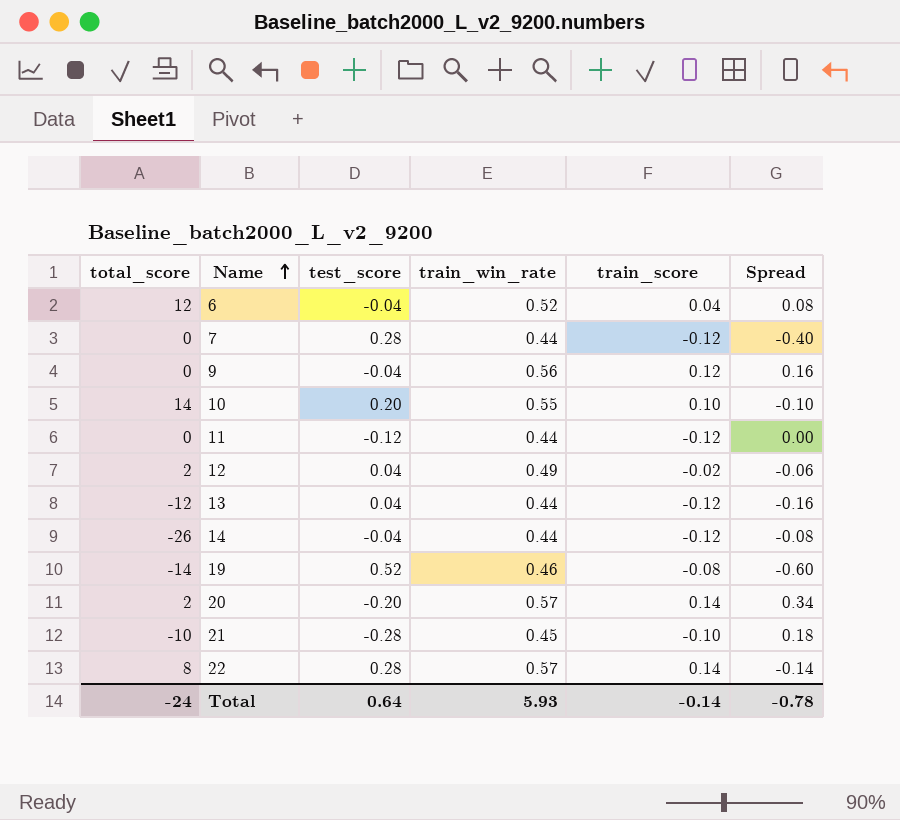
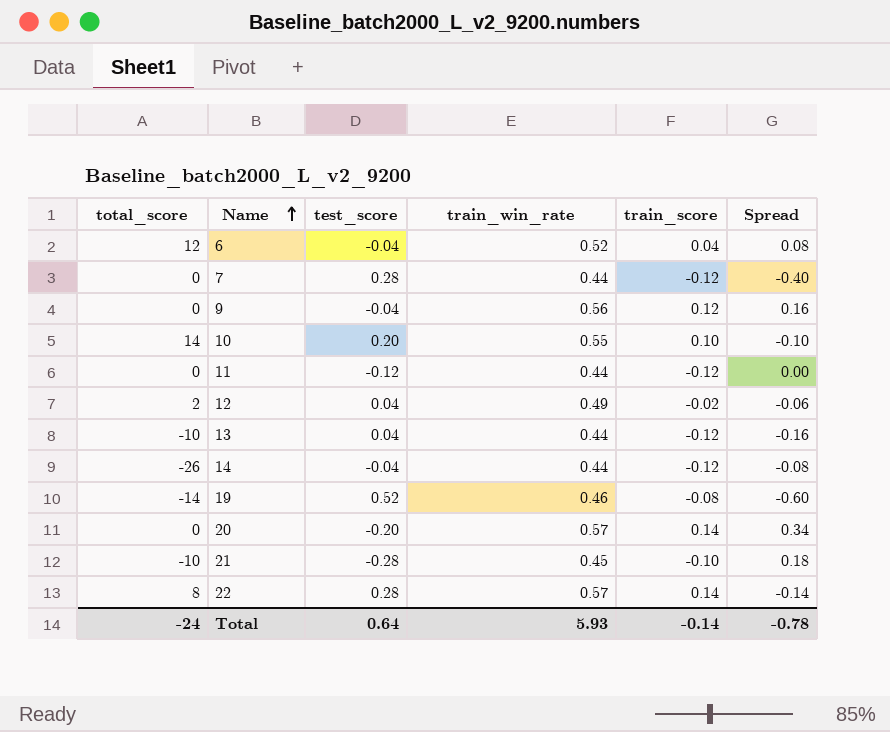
13 | total_score: -12 -> -10
20 | total_score: 2 -> 0

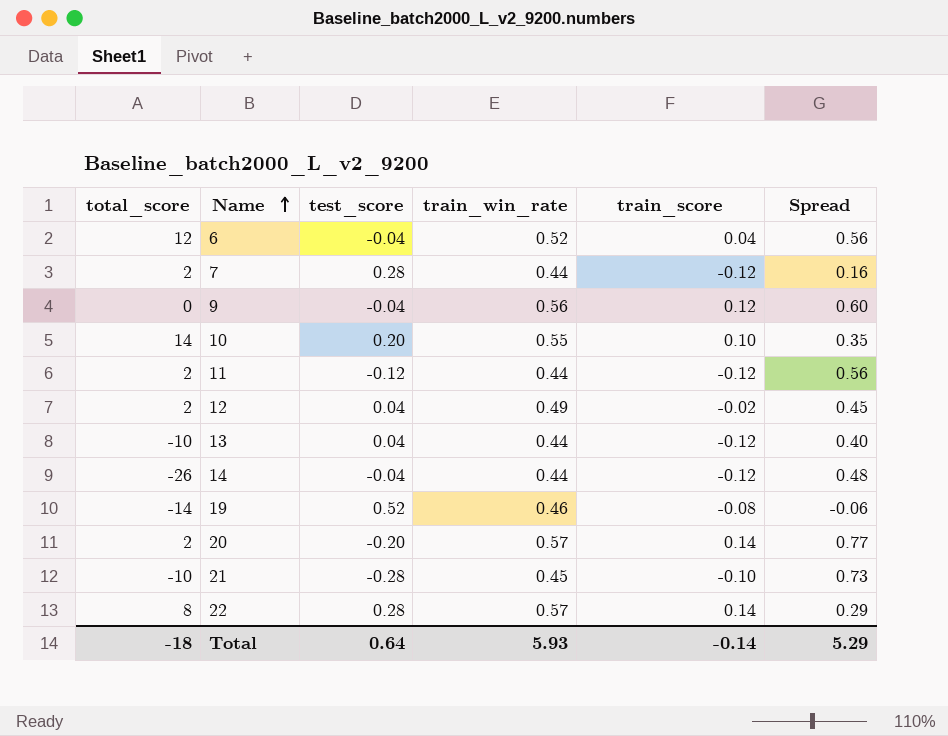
column Spread | formula: [train_score] - [test_score] -> [train_win_rate] - [test_score]
7 | total_score: 0 -> 2
11 | total_score: 0 -> 2
20 | total_score: 0 -> 2
Total | total_score: -24 -> -18
Total | Spread: -0.78 -> 5.29

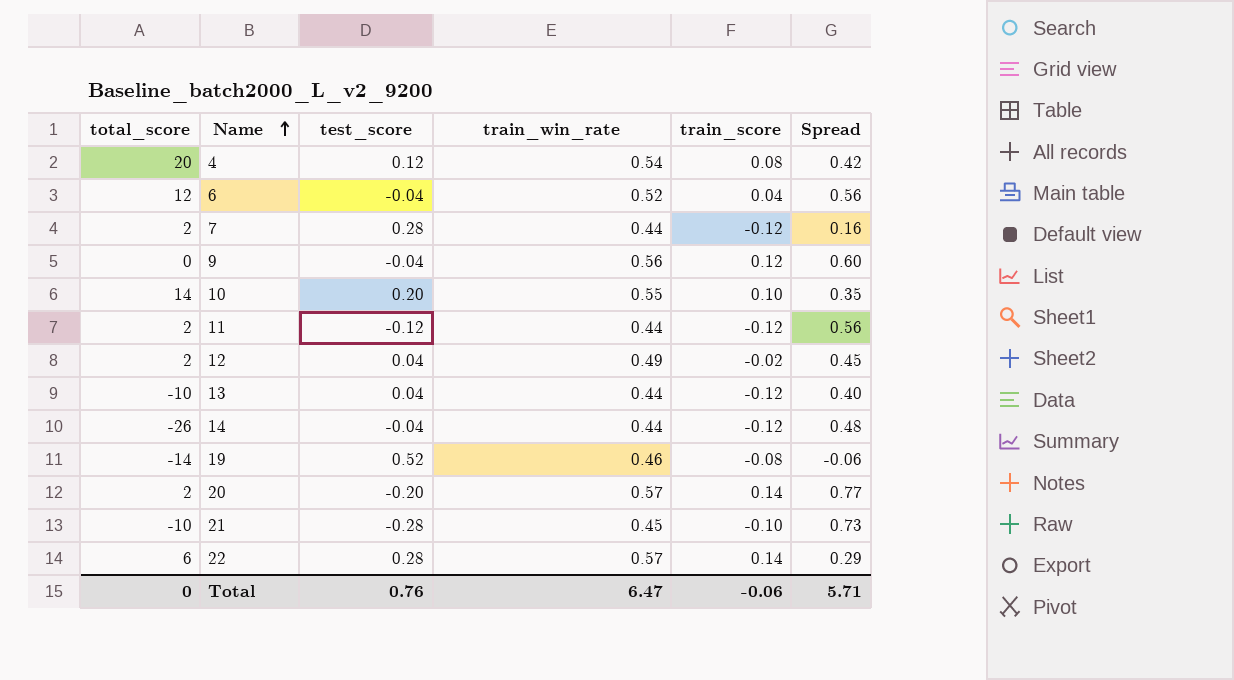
row 4: none -> 20 | 0.12 | 0.54 | 0.08 | 0.42
22 | total_score: 8 -> 6
Total | total_score: -18 -> 0
Total | test_score: 0.64 -> 0.76
Total | train_win_rate: 5.93 -> 6.47
Total | train_score: -0.14 -> -0.06
Total | Spread: 5.29 -> 5.71

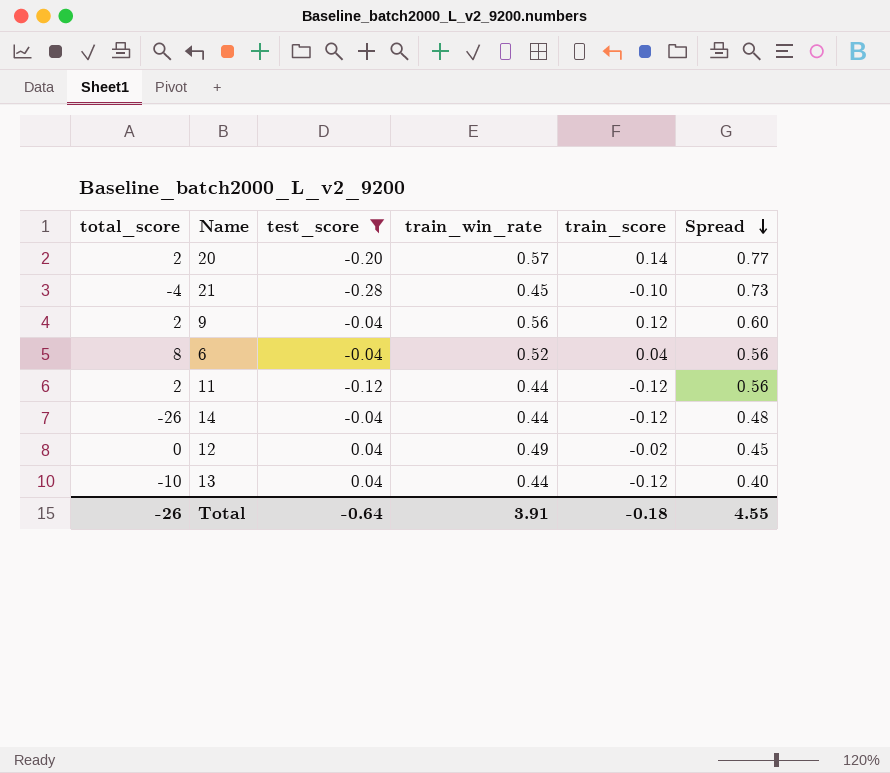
filter: none -> test_score <= 0.04
row order: Name ascending -> Spread descending
21 | total_score: -10 -> -4
9 | total_score: 0 -> 2
6 | total_score: 12 -> 8
12 | total_score: 2 -> 0
Total | total_score: 0 -> -26
Total | test_score: 0.76 -> -0.64
Total | train_win_rate: 6.47 -> 3.91
Total | train_score: -0.06 -> -0.18
Total | Spread: 5.71 -> 4.55

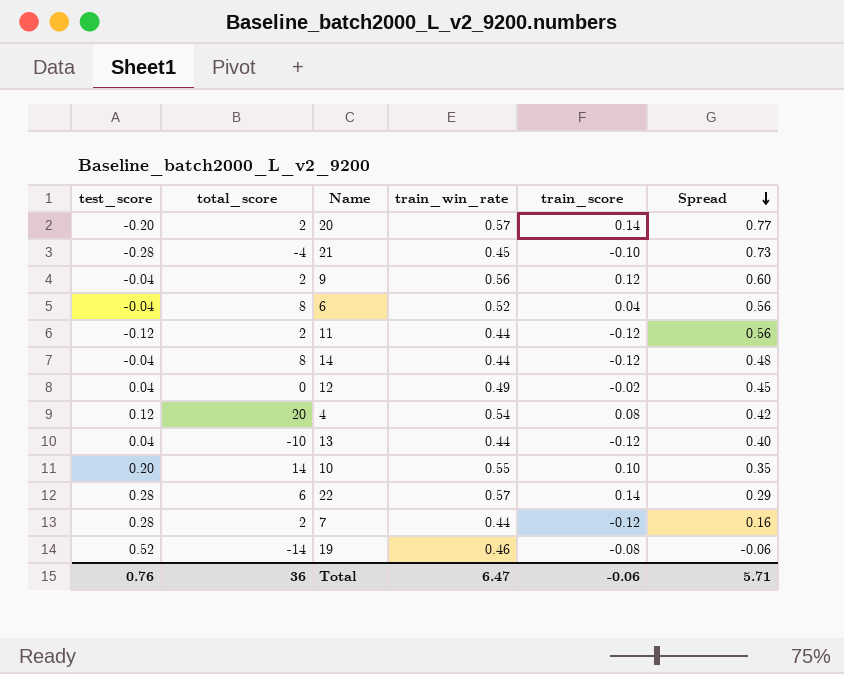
filter: test_score <= 0.04 -> none
column test_score | position: 3 -> 1
14 | total_score: -26 -> 8
Total | test_score: -0.64 -> 0.76
Total | total_score: -26 -> 36
Total | train_win_rate: 3.91 -> 6.47
Total | train_score: -0.18 -> -0.06
Total | Spread: 4.55 -> 5.71

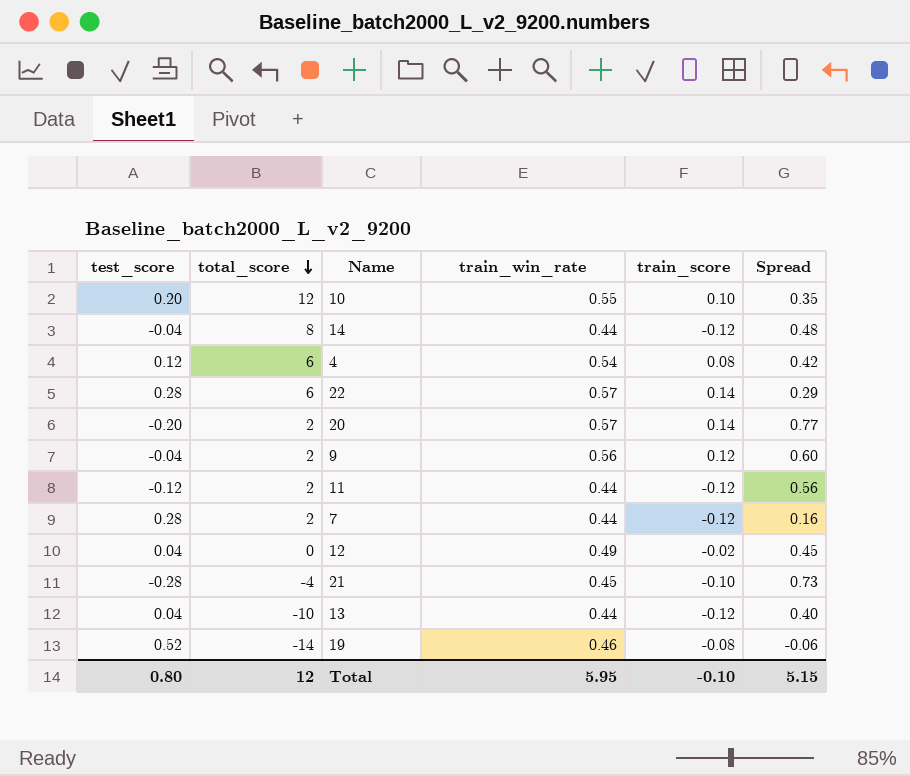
row order: Spread descending -> total_score descending
row 6: -0.04 | 8 | 0.52 | 0.04 | 0.56 -> none
10 | total_score: 14 -> 12
4 | total_score: 20 -> 6
Total | test_score: 0.76 -> 0.80
Total | total_score: 36 -> 12
Total | train_win_rate: 6.47 -> 5.95
Total | train_score: -0.06 -> -0.10
Total | Spread: 5.71 -> 5.15

